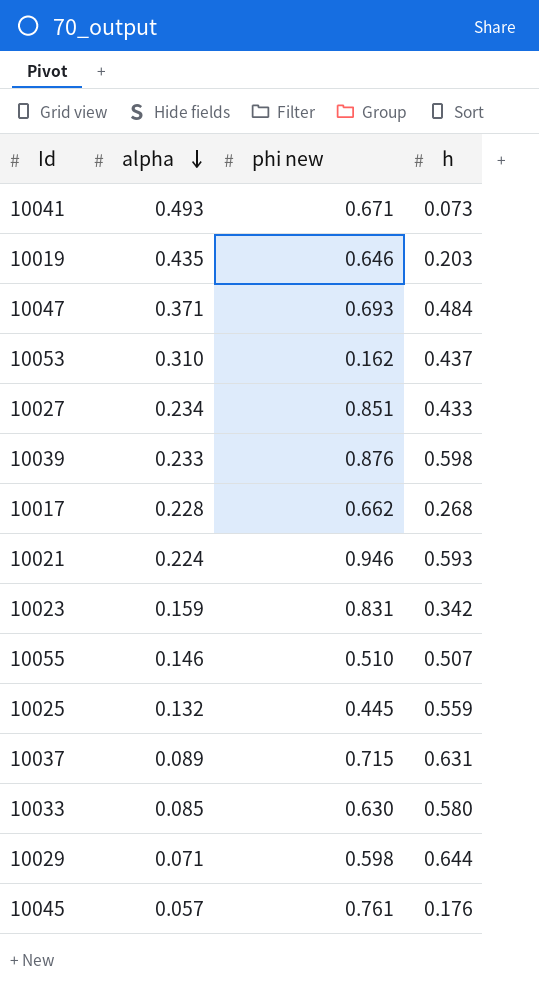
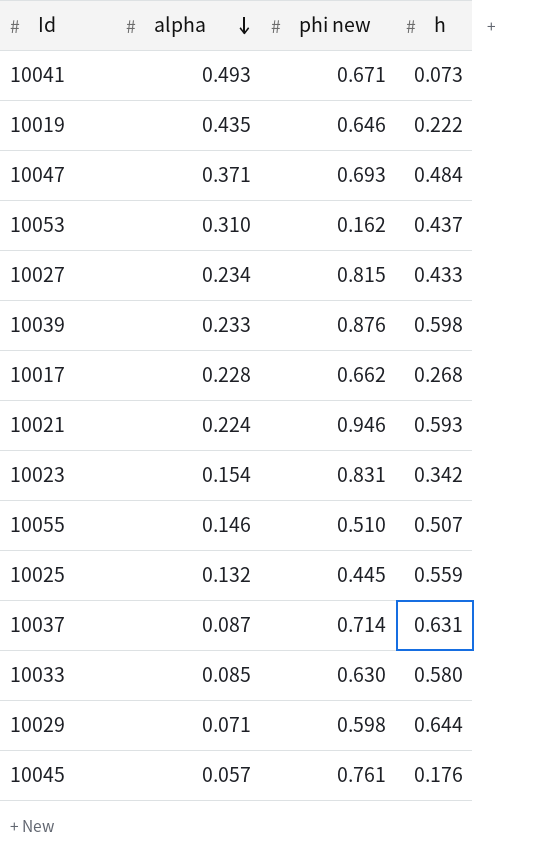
10019 | h: 0.203 -> 0.222
10027 | phi new: 0.851 -> 0.815
10023 | alpha: 0.159 -> 0.154
10037 | alpha: 0.089 -> 0.087
10037 | phi new: 0.715 -> 0.714

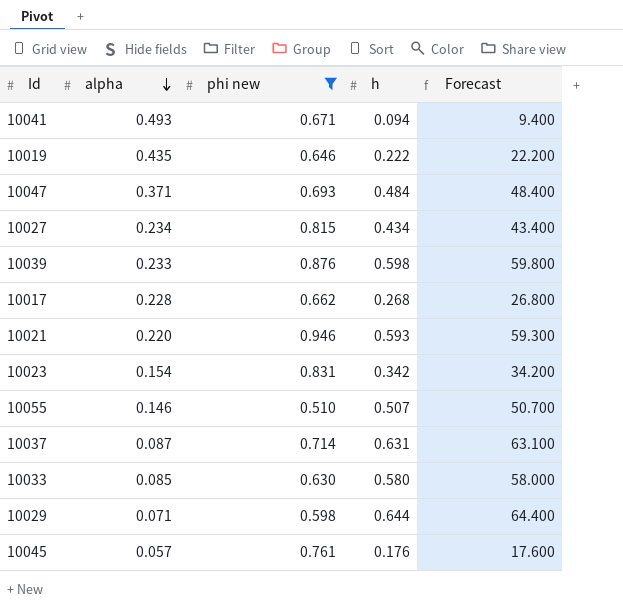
filter: none -> phi new >= 0.510
column Forecast | formula: none -> [h] * 100
10041 | h: 0.073 -> 0.094
10027 | h: 0.433 -> 0.434
10021 | alpha: 0.224 -> 0.220

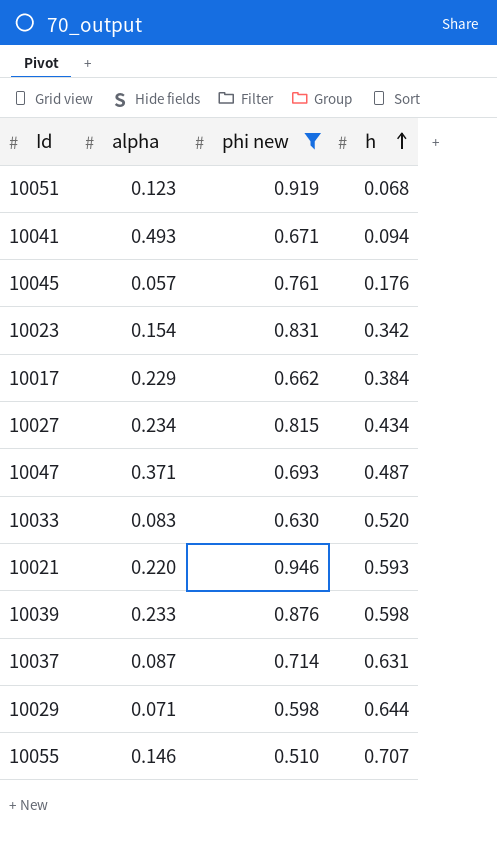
row order: alpha descending -> h ascending
column Forecast | formula: [h] * 100 -> none
row 10019: 0.435 | 0.646 | 0.222 | 22.200 -> none
row 10051: none -> 0.123 | 0.919 | 0.068
10017 | alpha: 0.228 -> 0.229
10017 | h: 0.268 -> 0.384
10047 | h: 0.484 -> 0.487
10033 | alpha: 0.085 -> 0.083
10033 | h: 0.580 -> 0.520
10055 | h: 0.507 -> 0.707

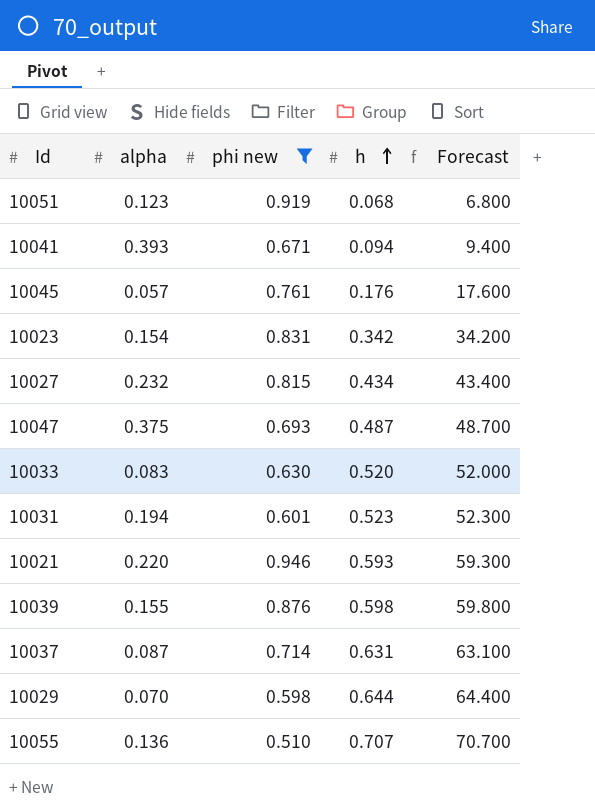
column Forecast | formula: none -> [h] * 100
row 10017: 0.229 | 0.662 | 0.384 -> none
10041 | alpha: 0.493 -> 0.393
10027 | alpha: 0.234 -> 0.232
10047 | alpha: 0.371 -> 0.375
row 10031: none -> 0.194 | 0.601 | 0.523 | 52.300
10039 | alpha: 0.233 -> 0.155
10029 | alpha: 0.071 -> 0.070
10055 | alpha: 0.146 -> 0.136

